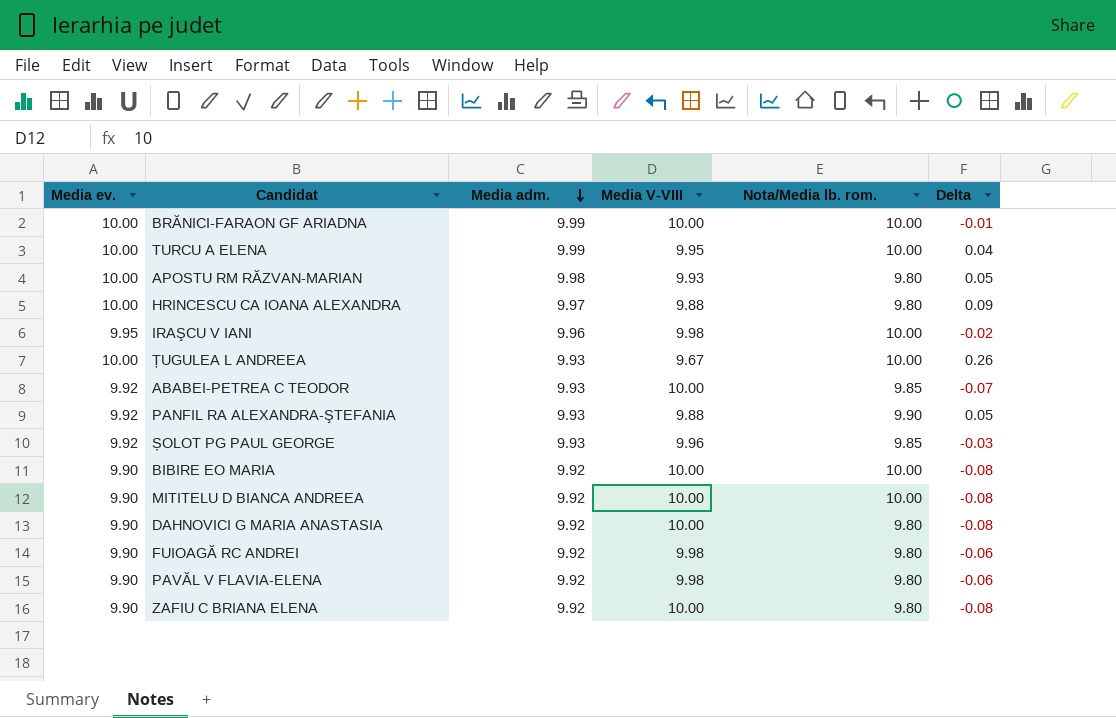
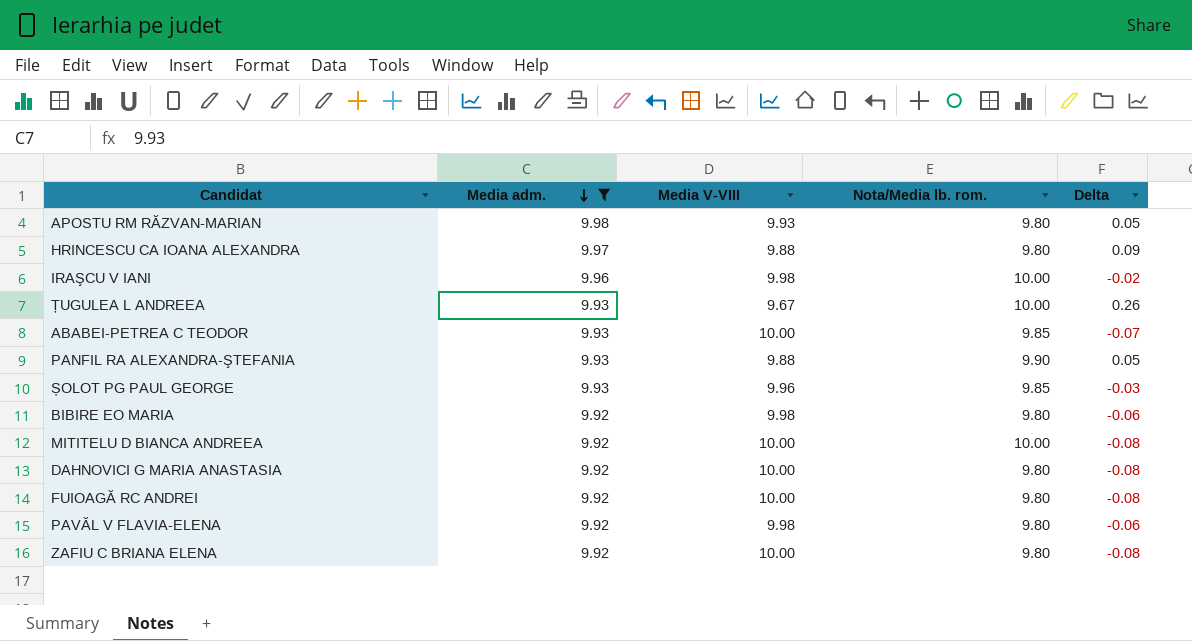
filter: none -> Media adm. != 9.99
column Media ev. | position: 1 -> none
BIBIRE EO MARIA | Media V-VIII: 10.00 -> 9.98
BIBIRE EO MARIA | Nota/Media lb. rom.: 10.00 -> 9.80
BIBIRE EO MARIA | Delta: -0.08 -> -0.06
FUIOAGĂ RC ANDREI | Media V-VIII: 9.98 -> 10.00
FUIOAGĂ RC ANDREI | Delta: -0.06 -> -0.08

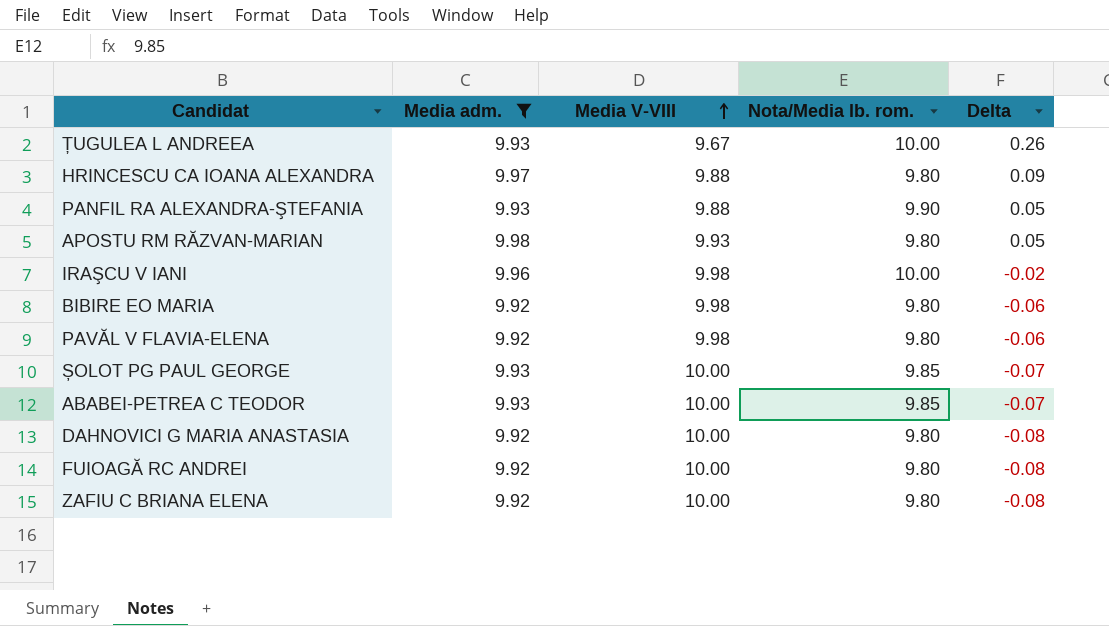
row order: Media adm. descending -> Media V-VIII ascending
row MITITELU D BIANCA ANDREEA: 9.92 | 10.00 | 10.00 | -0.08 -> none
ȘOLOT PG PAUL GEORGE | Media V-VIII: 9.96 -> 10.00
ȘOLOT PG PAUL GEORGE | Delta: -0.03 -> -0.07

